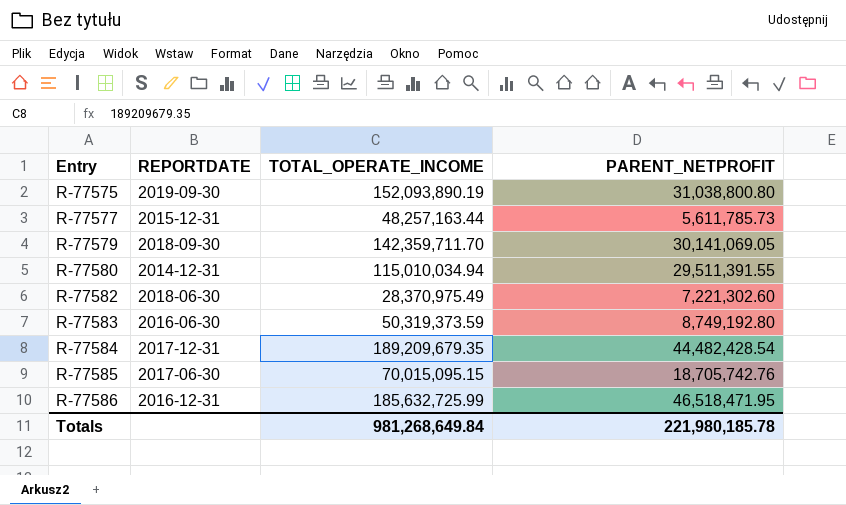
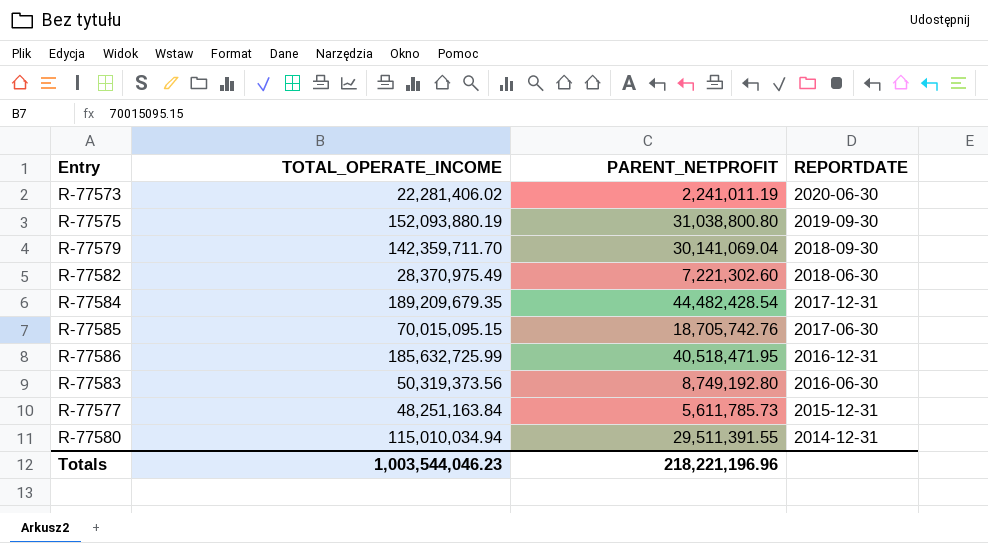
row order: Entry ascending -> REPORTDATE descending
column REPORTDATE | position: 2 -> 4
row R-77573: none -> 22,281,406.02 | 2,241,011.19 | 2020-06-30
R-77575 | TOTAL_OPERATE_INCOME: 152,093,890.19 -> 152,093,880.19
R-77579 | PARENT_NETPROFIT: 30,141,069.05 -> 30,141,069.04
R-77586 | PARENT_NETPROFIT: 46,518,471.95 -> 40,518,471.95
R-77583 | TOTAL_OPERATE_INCOME: 50,319,373.59 -> 50,319,373.56
R-77577 | TOTAL_OPERATE_INCOME: 48,257,163.44 -> 48,251,163.84
Totals | TOTAL_OPERATE_INCOME: 981,268,649.84 -> 1,003,544,046.23
Totals | PARENT_NETPROFIT: 221,980,185.78 -> 218,221,196.96

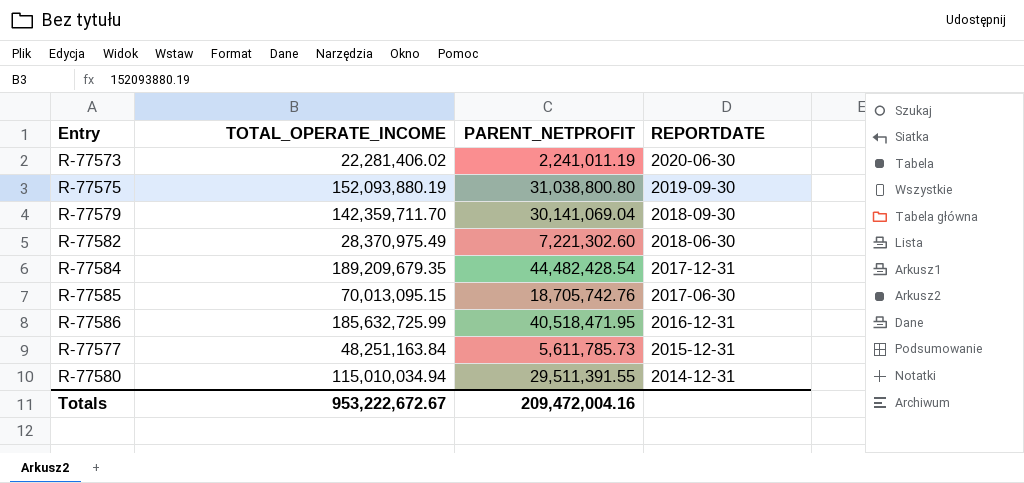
row R-77583: 50,319,373.56 | 8,749,192.80 | 2016-06-30 -> none
R-77585 | TOTAL_OPERATE_INCOME: 70,015,095.15 -> 70,013,095.15
Totals | TOTAL_OPERATE_INCOME: 1,003,544,046.23 -> 953,222,672.67
Totals | PARENT_NETPROFIT: 218,221,196.96 -> 209,472,004.16

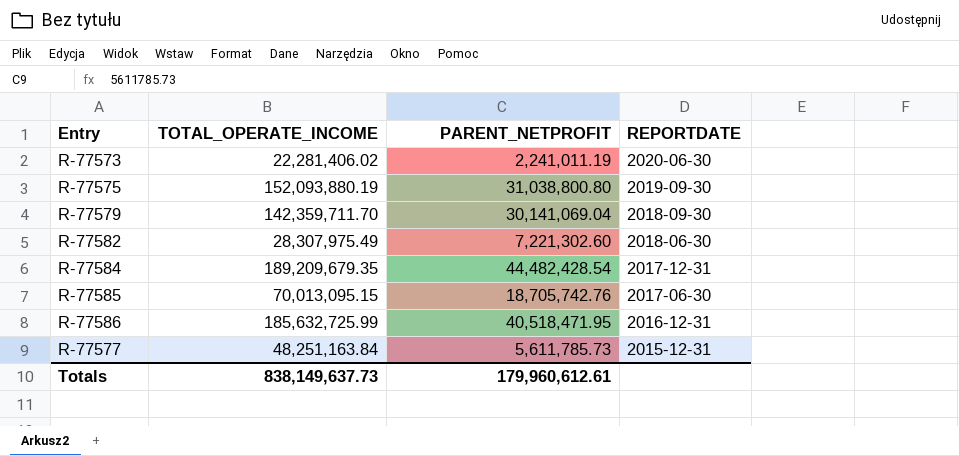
row R-77580: 115,010,034.94 | 29,511,391.55 | 2014-12-31 -> none
R-77582 | TOTAL_OPERATE_INCOME: 28,370,975.49 -> 28,307,975.49
Totals | TOTAL_OPERATE_INCOME: 953,222,672.67 -> 838,149,637.73
Totals | PARENT_NETPROFIT: 209,472,004.16 -> 179,960,612.61

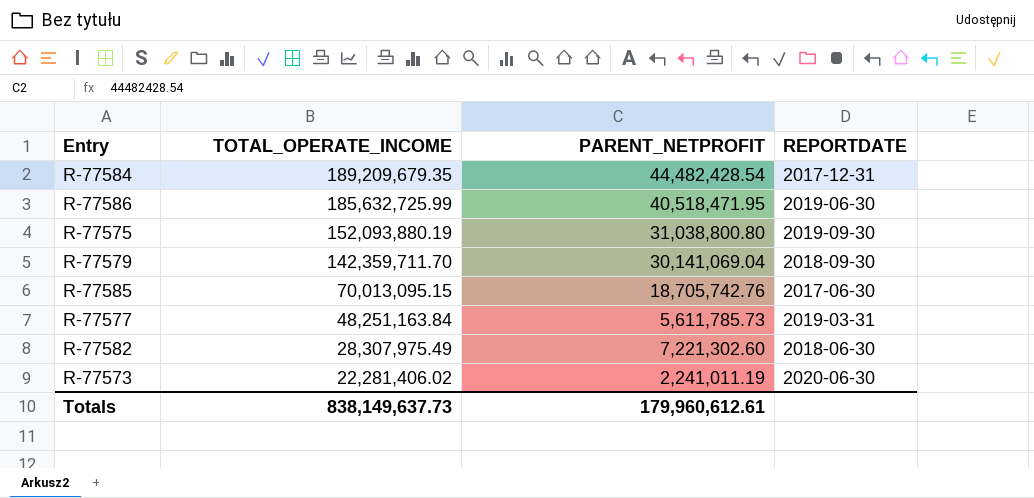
row order: REPORTDATE descending -> TOTAL_OPERATE_INCOME descending
R-77586 | REPORTDATE: 2016-12-31 -> 2019-06-30
R-77577 | REPORTDATE: 2015-12-31 -> 2019-03-31

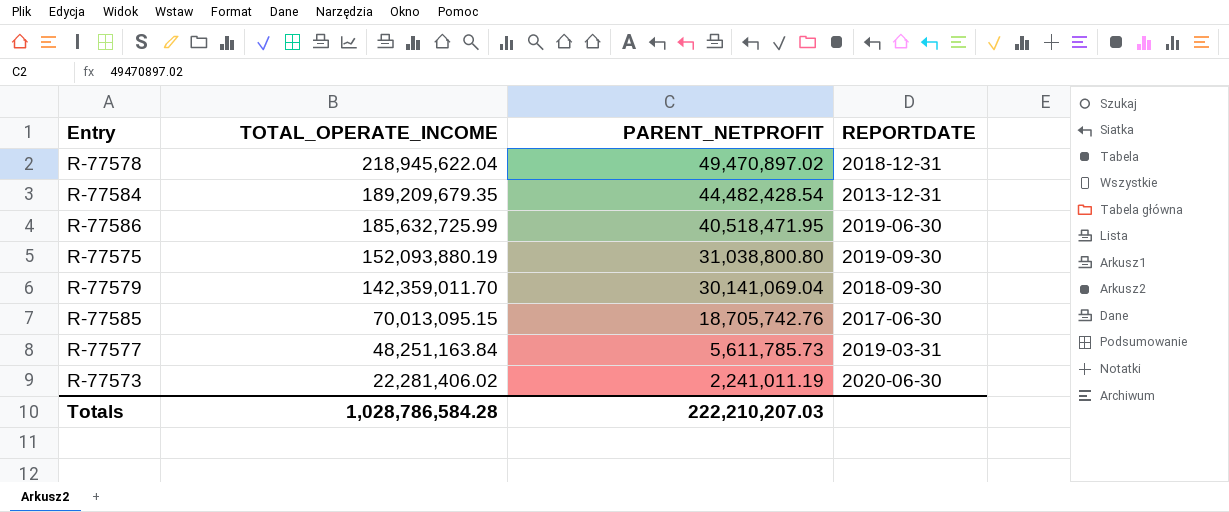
row R-77582: 28,307,975.49 | 7,221,302.60 | 2018-06-30 -> none
row R-77578: none -> 218,945,622.04 | 49,470,897.02 | 2018-12-31
R-77584 | REPORTDATE: 2017-12-31 -> 2013-12-31
R-77579 | TOTAL_OPERATE_INCOME: 142,359,711.70 -> 142,359,011.70
Totals | TOTAL_OPERATE_INCOME: 838,149,637.73 -> 1,028,786,584.28
Totals | PARENT_NETPROFIT: 179,960,612.61 -> 222,210,207.03

